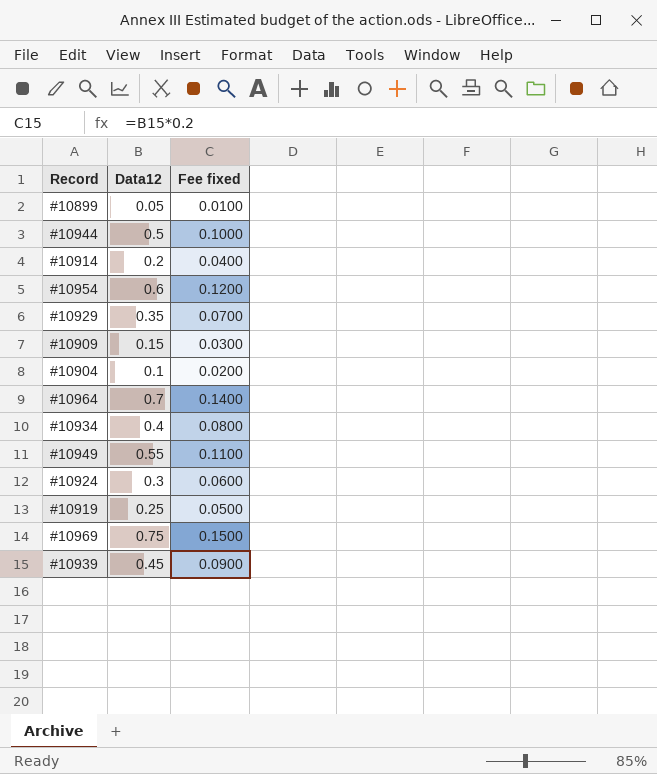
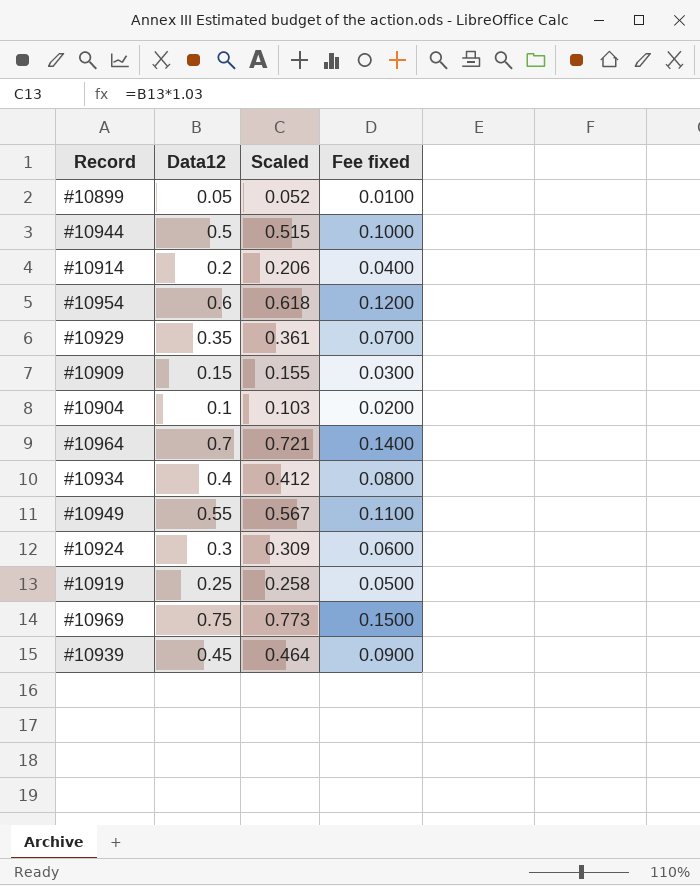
column Scaled | formula: none -> [Data12] * 1.03

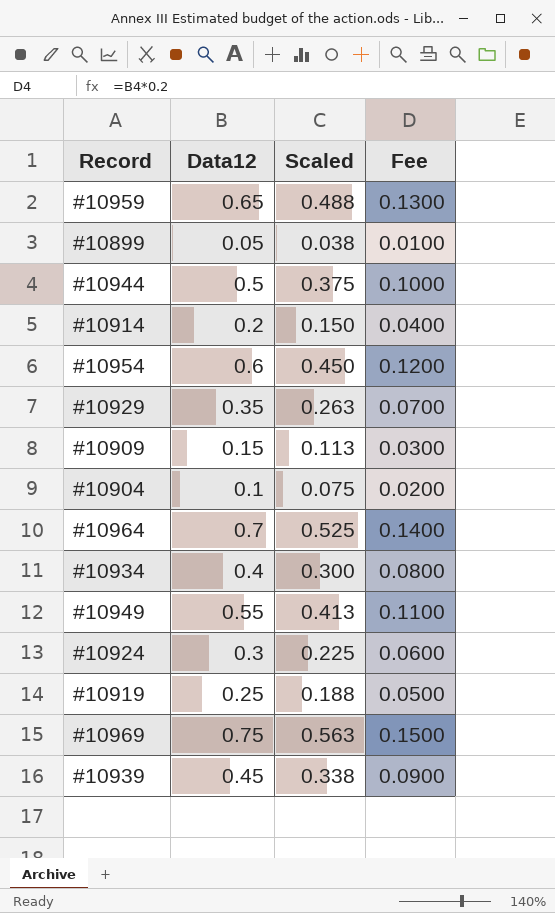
column Scaled | formula: [Data12] * 1.03 -> [Data12] * 0.75
column name: Fee fixed -> Fee
row #10959: none -> 0.65 | 0.488 | 0.1300

